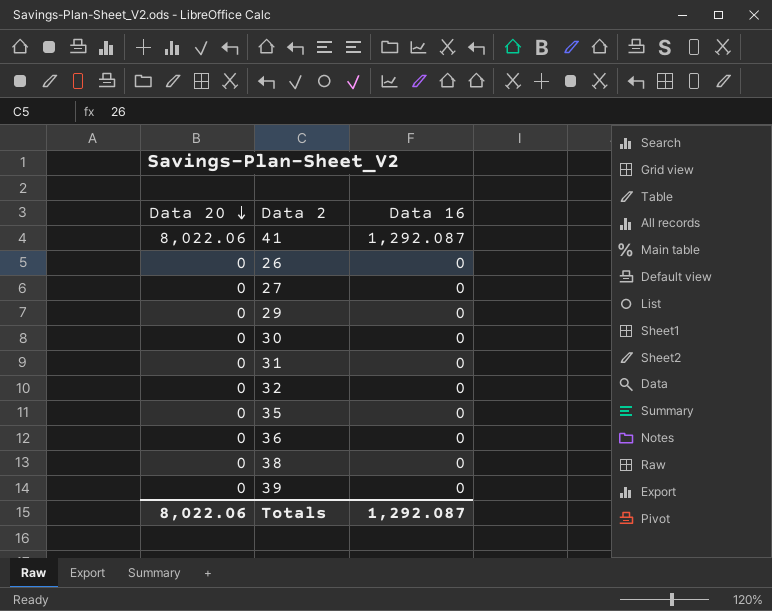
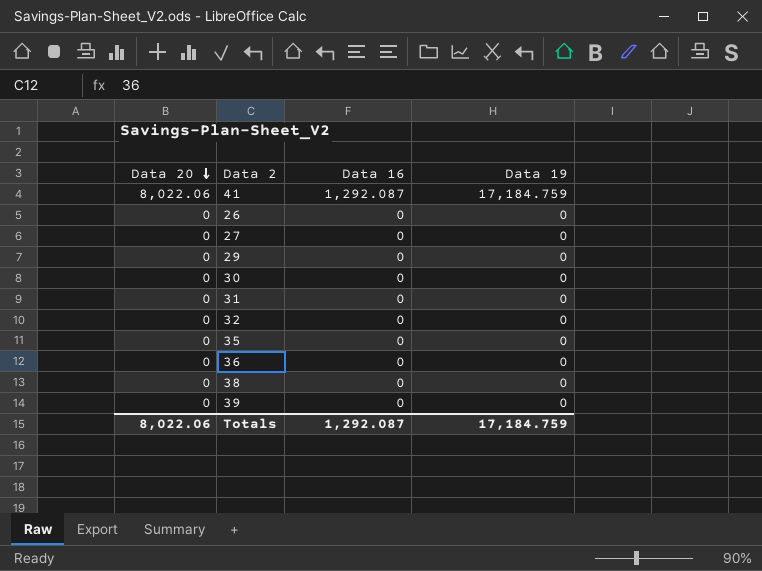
column Data 19 | position: none -> 4

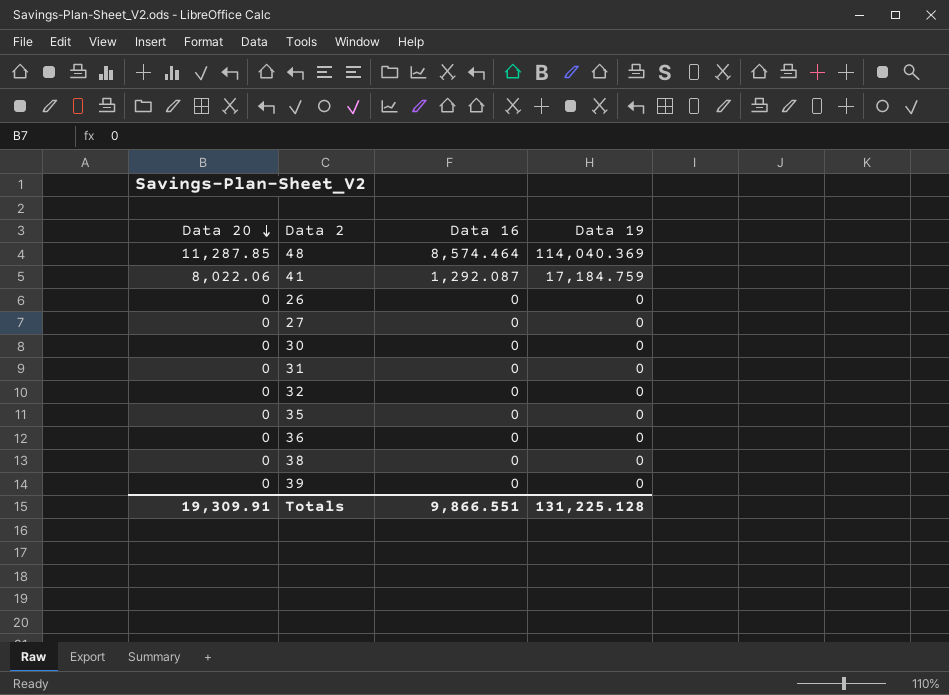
row 29: 0 | 0 | 0 -> none
row 48: none -> 11,287.85 | 8,574.464 | 114,040.369
Totals | Data 20: 8,022.06 -> 19,309.91
Totals | Data 16: 1,292.087 -> 9,866.551
Totals | Data 19: 17,184.759 -> 131,225.128

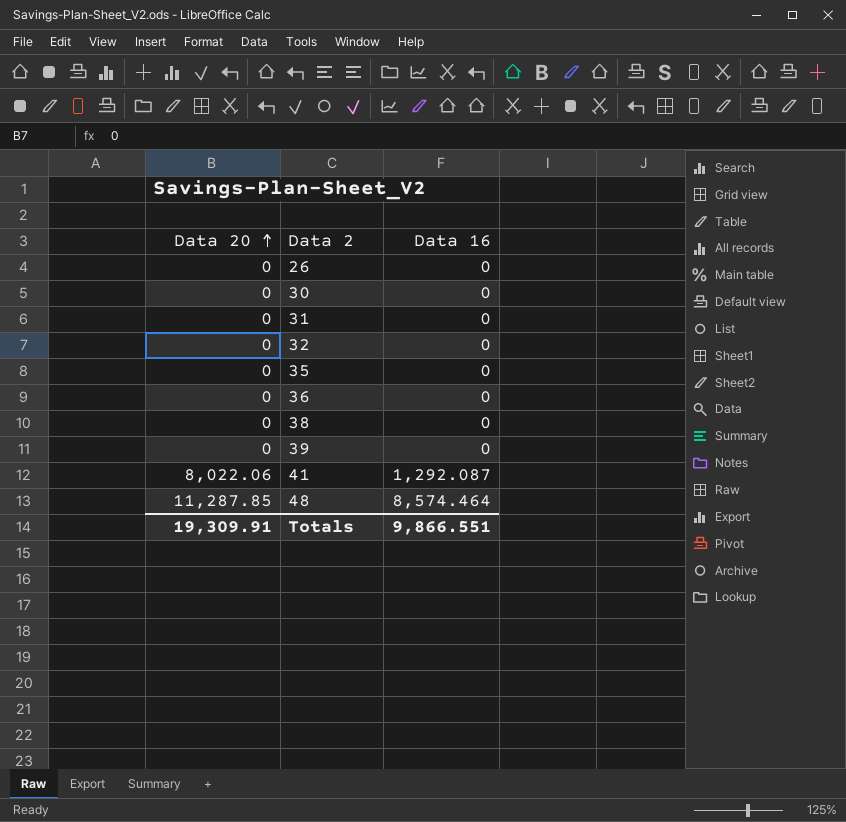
row order: Data 20 descending -> Data 20 ascending
column Data 19 | position: 4 -> none
row 27: 0 | 0 | 0 -> none

